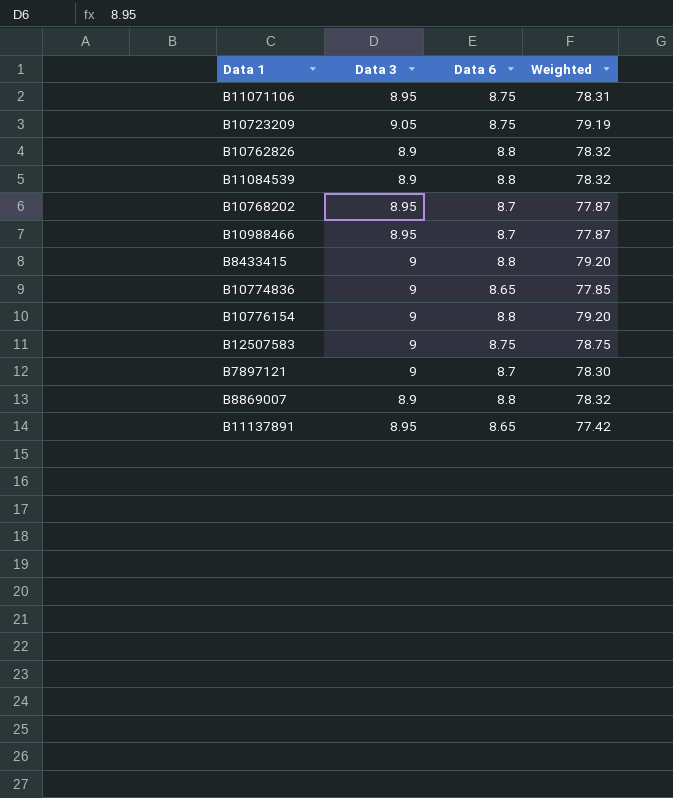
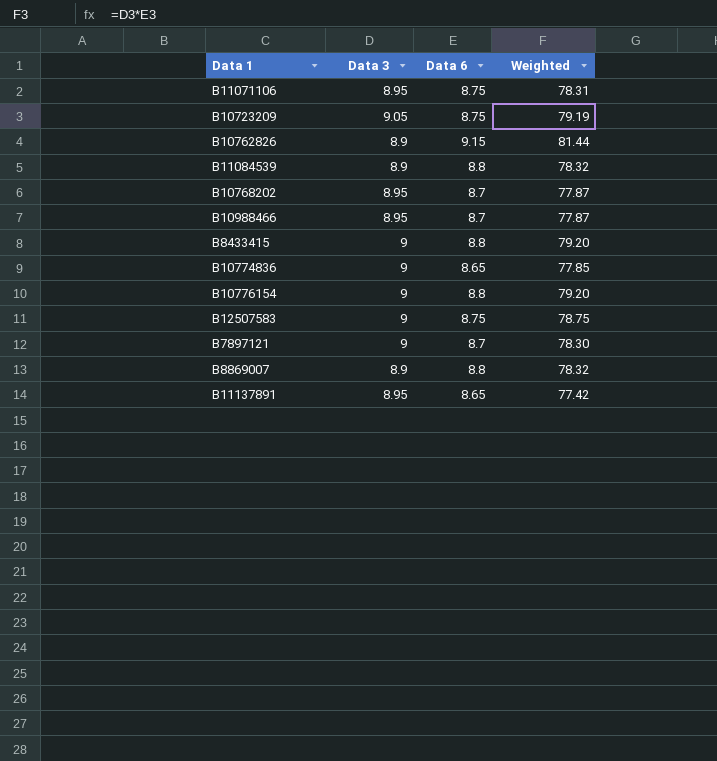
B10762826 | Data 6: 8.8 -> 9.15
B10762826 | Weighted: 78.32 -> 81.44

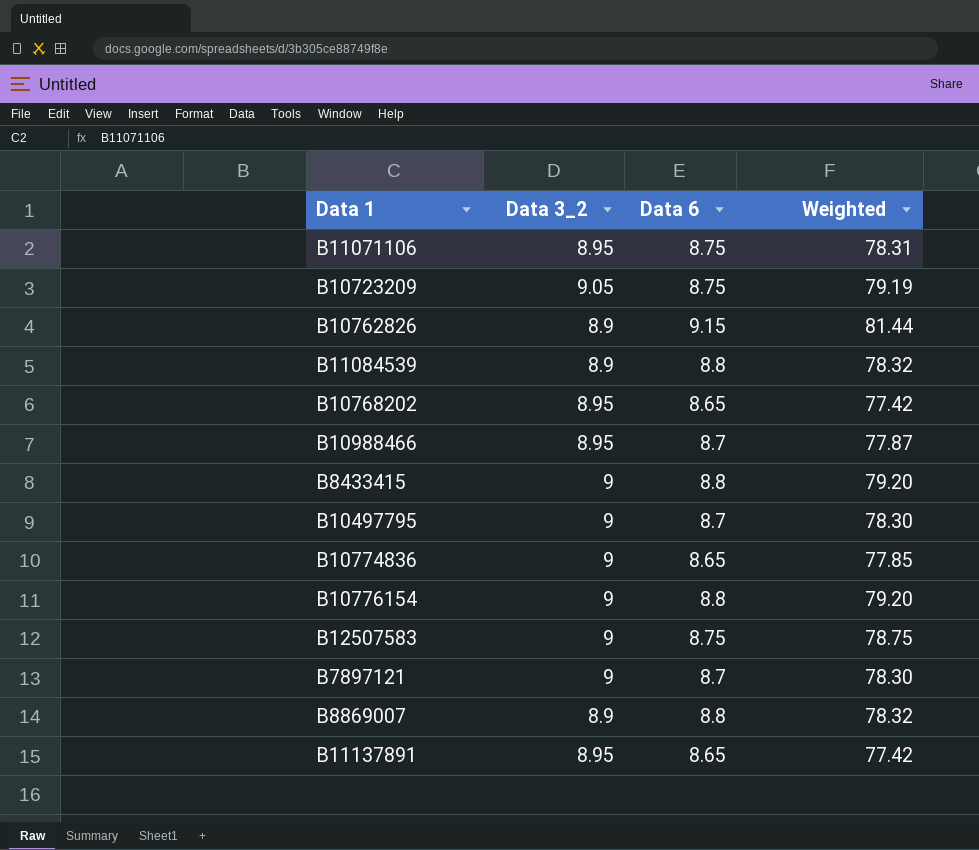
column name: Data 3 -> Data 3_2
B10768202 | Data 6: 8.7 -> 8.65
B10768202 | Weighted: 77.87 -> 77.42
row B10497795: none -> 9 | 8.7 | 78.30

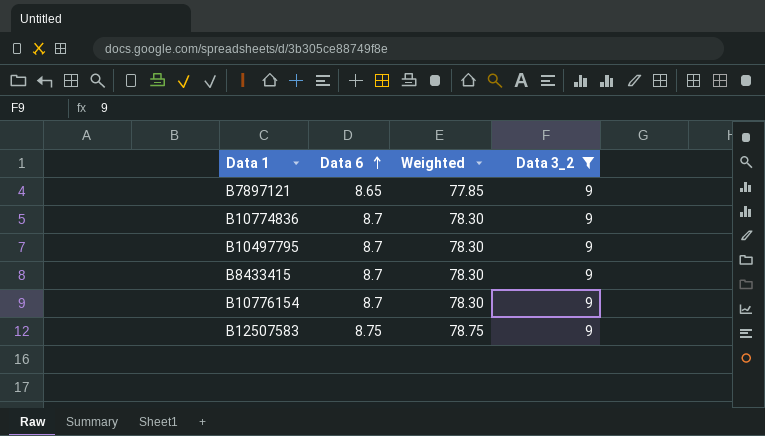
filter: none -> Data 3_2 = 9
row order: none -> Data 6 ascending
column Data 3_2 | position: 2 -> 4
B7897121 | Data 6: 8.7 -> 8.65
B7897121 | Weighted: 78.30 -> 77.85
B10774836 | Data 6: 8.65 -> 8.7
B10774836 | Weighted: 77.85 -> 78.30
B8433415 | Data 6: 8.8 -> 8.7
B8433415 | Weighted: 79.20 -> 78.30
B10776154 | Data 6: 8.8 -> 8.7
B10776154 | Weighted: 79.20 -> 78.30

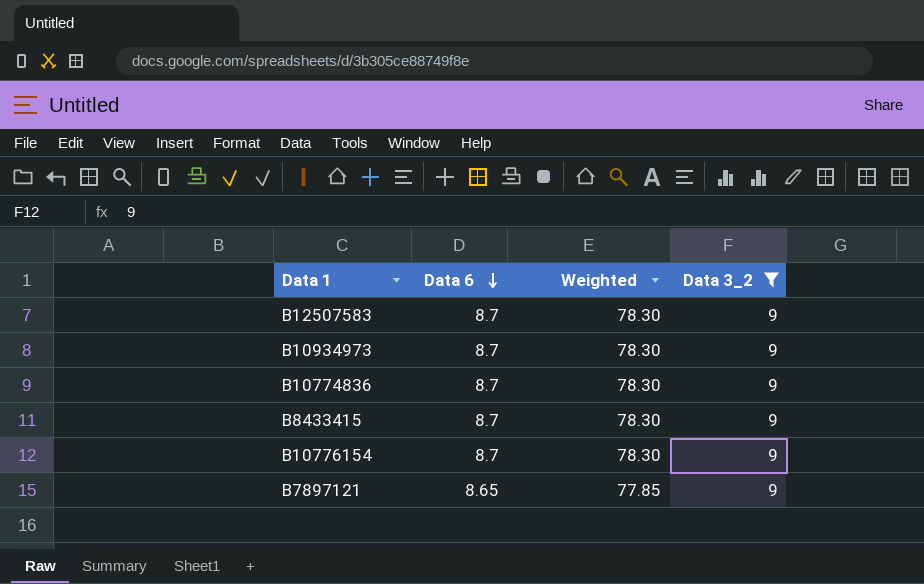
row order: Data 6 ascending -> Data 6 descending
row B10497795: 8.7 | 78.30 | 9 -> none
B12507583 | Data 6: 8.75 -> 8.7
B12507583 | Weighted: 78.75 -> 78.30
row B10934973: none -> 8.7 | 78.30 | 9

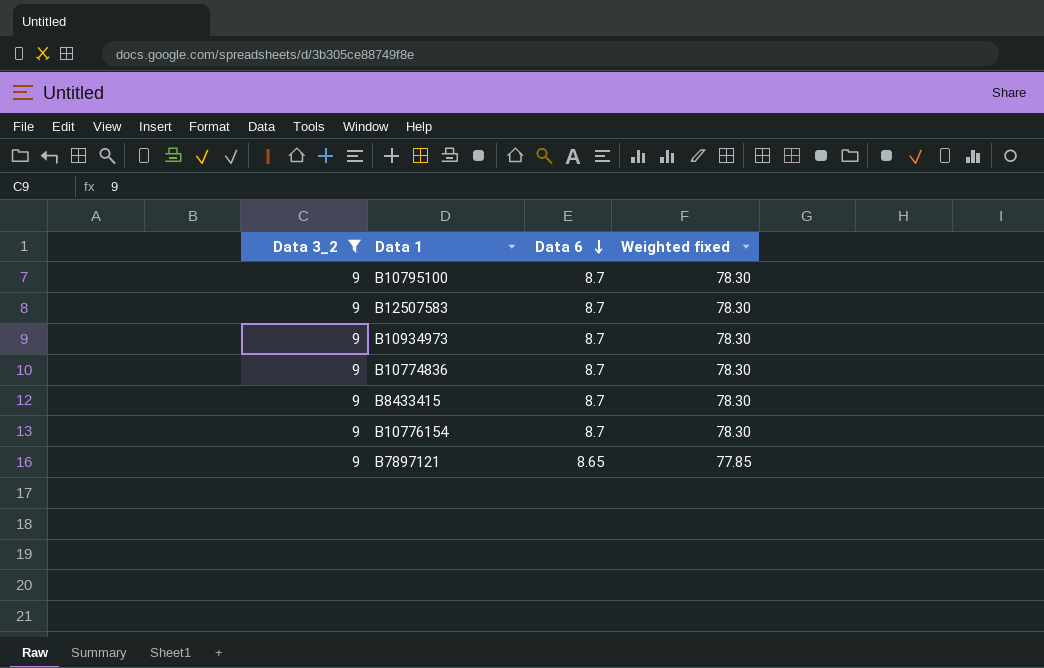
column Data 3_2 | position: 4 -> 1
column name: Weighted -> Weighted fixed
row B10795100: none -> 9 | 8.7 | 78.30

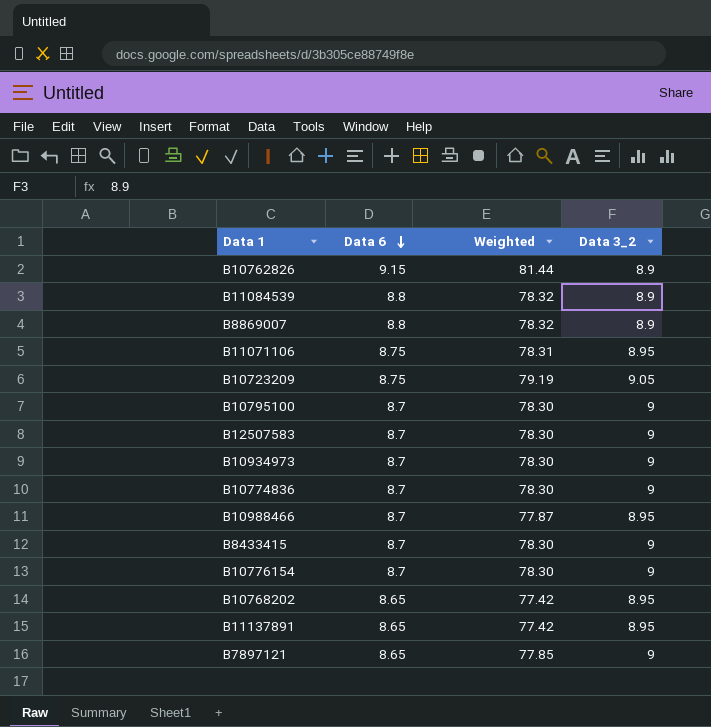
filter: Data 3_2 = 9 -> none
column name: Weighted fixed -> Weighted
column Data 3_2 | position: 1 -> 4

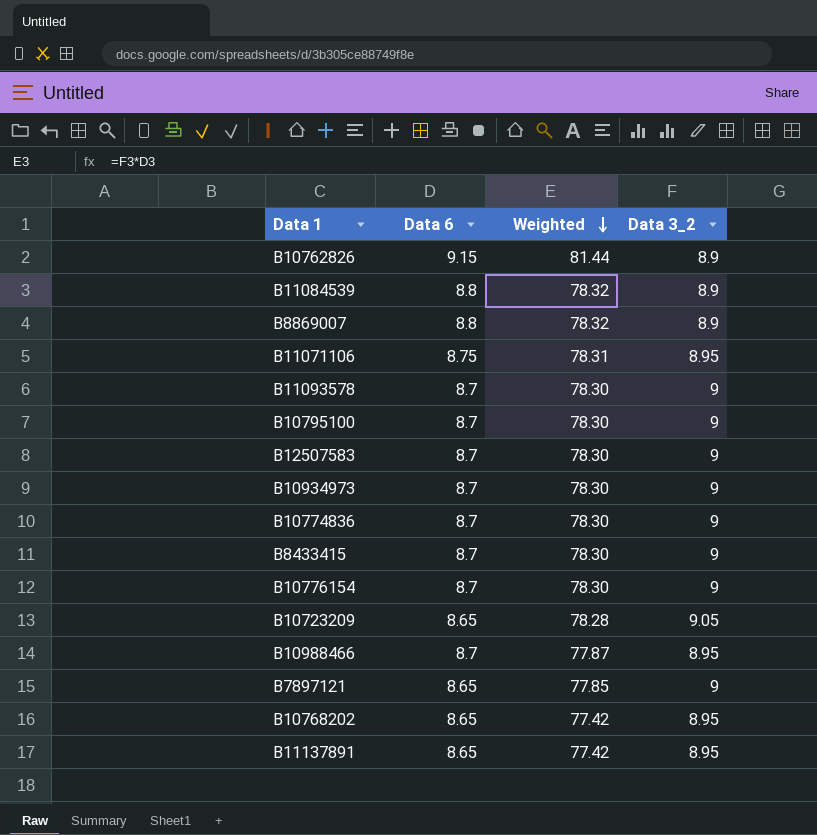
row order: Data 6 descending -> Weighted descending
row B11093578: none -> 8.7 | 78.30 | 9
B10723209 | Data 6: 8.75 -> 8.65
B10723209 | Weighted: 79.19 -> 78.28

